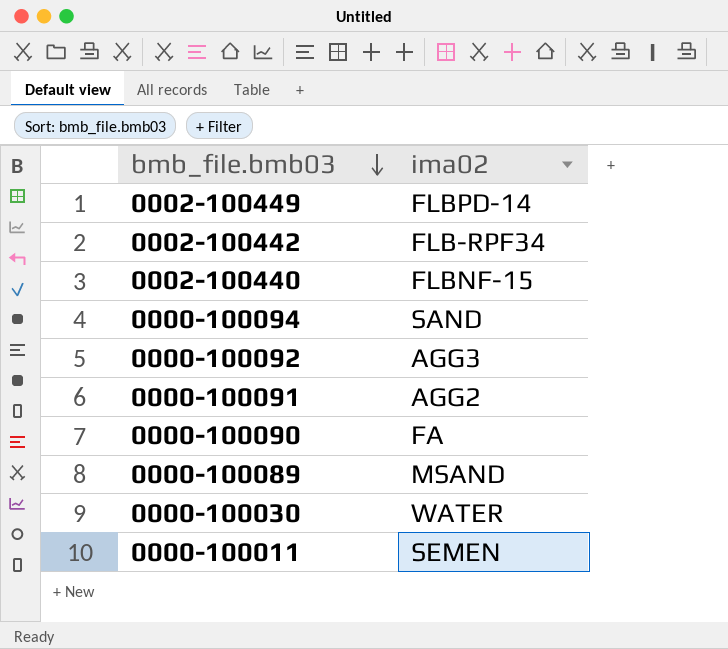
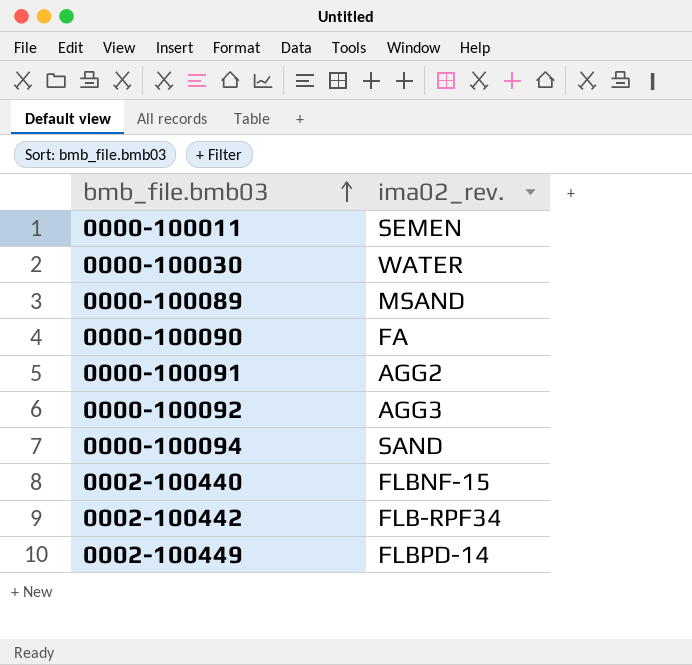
row order: bmb_file.bmb03 descending -> bmb_file.bmb03 ascending
column name: ima02 -> ima02_rev.

